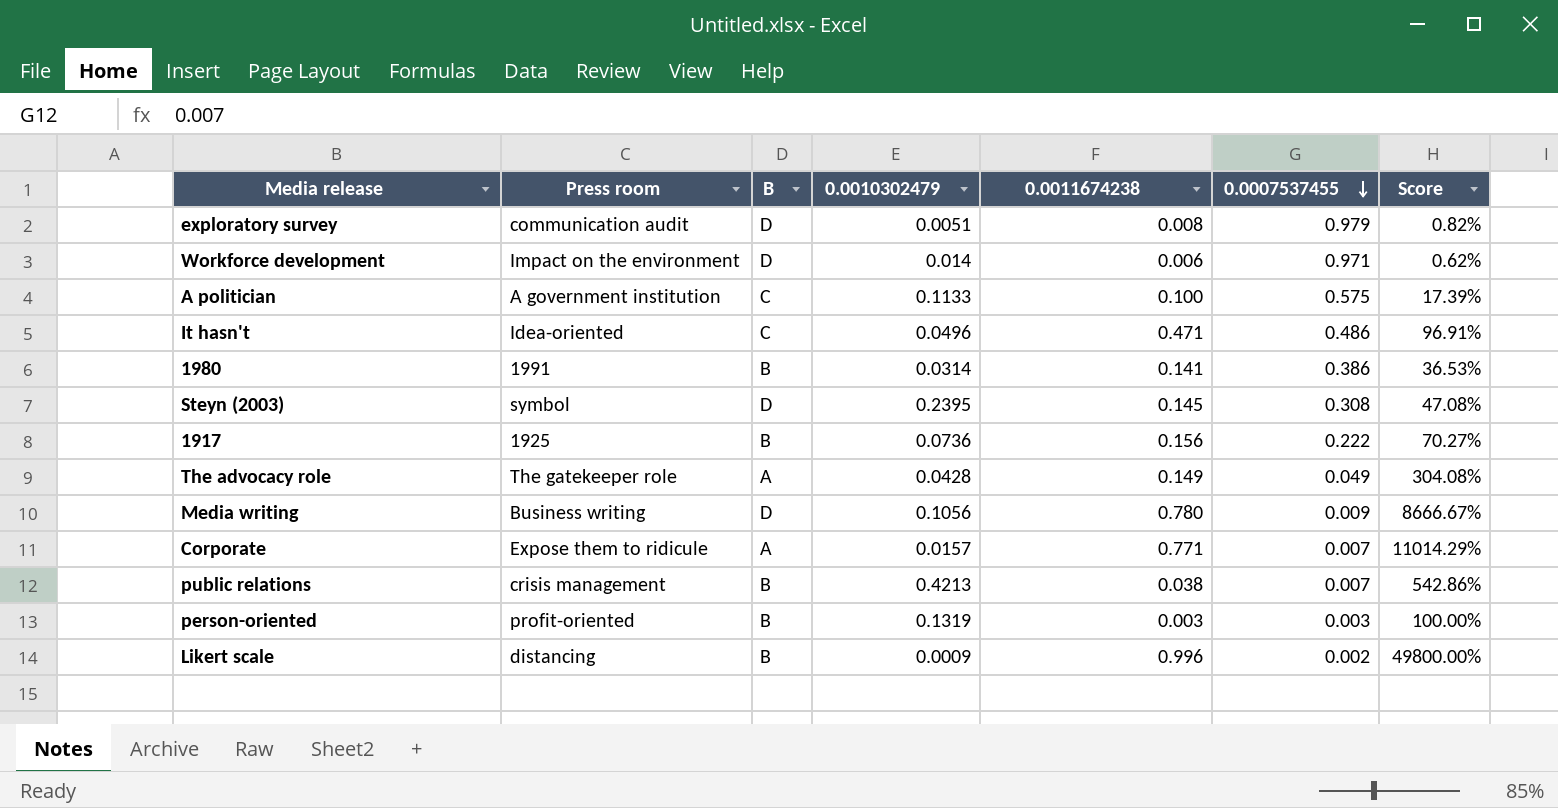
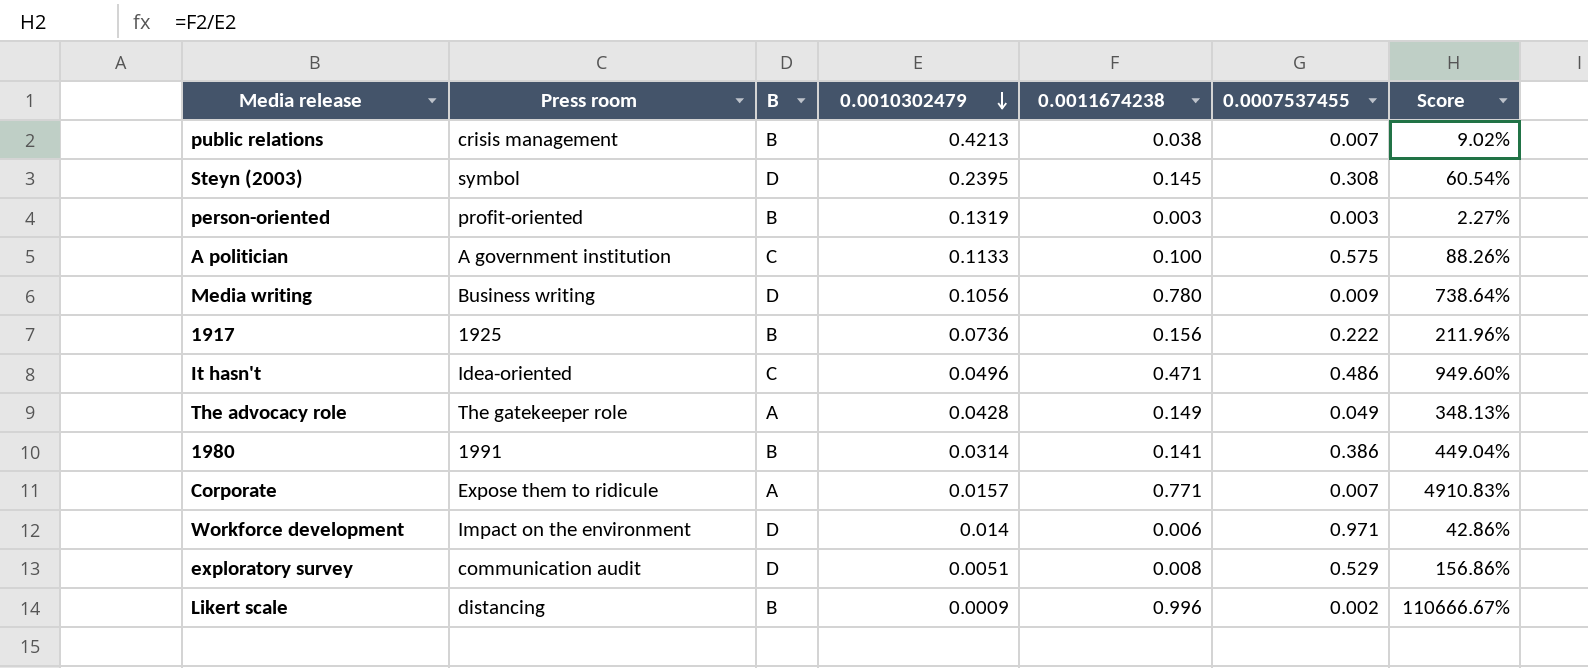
row order: 0.0007537455 descending -> 0.0010302479 descending
column Score | formula: [0.0011674238] / [0.0007537455] -> [0.0011674238] / [0.0010302479]
exploratory survey | 0.0007537455: 0.979 -> 0.529

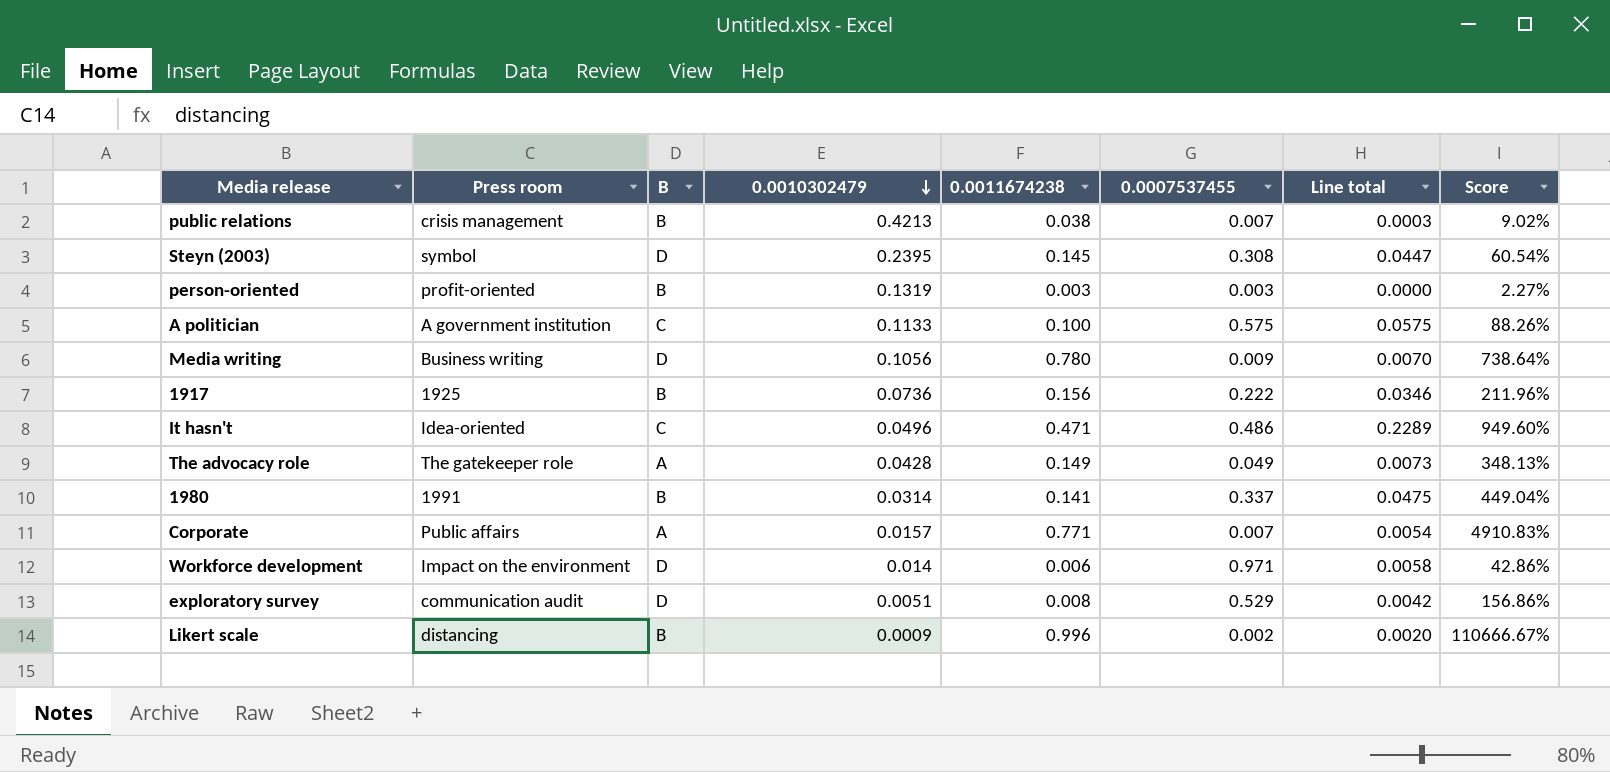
column Line total | formula: none -> [0.0011674238] * [0.0007537455]
1980 | 0.0007537455: 0.386 -> 0.337
Corporate | Press room: Expose them to ridicule -> Public affairs

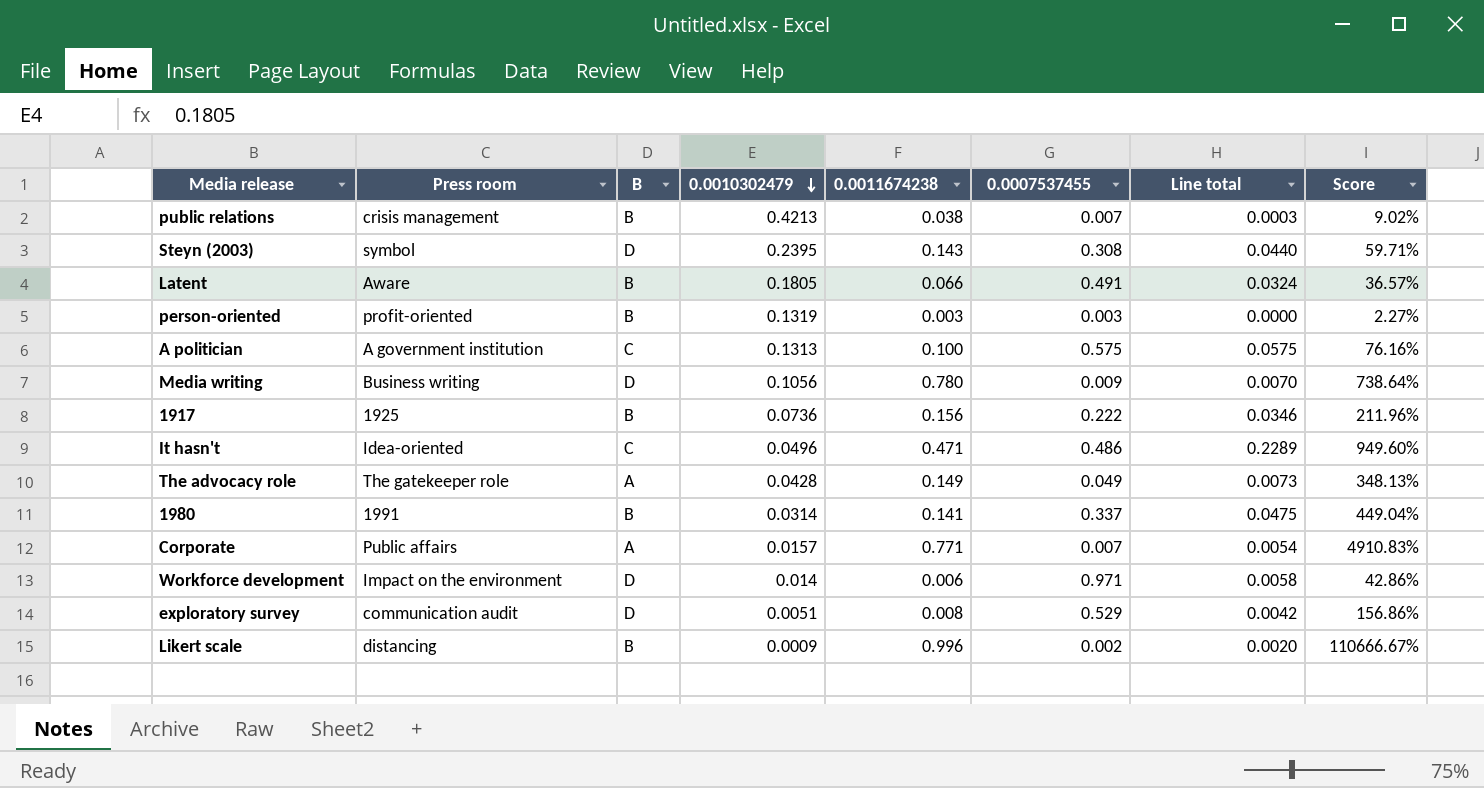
Steyn (2003) | 0.0011674238: 0.145 -> 0.143
Steyn (2003) | Line total: 0.0447 -> 0.0440
Steyn (2003) | Score: 60.54% -> 59.71%
row Latent: none -> Aware | B | 0.1805 | 0.066 | 0.491 | 0.0324 | 36.57%
A politician | 0.0010302479: 0.1133 -> 0.1313
A politician | Score: 88.26% -> 76.16%

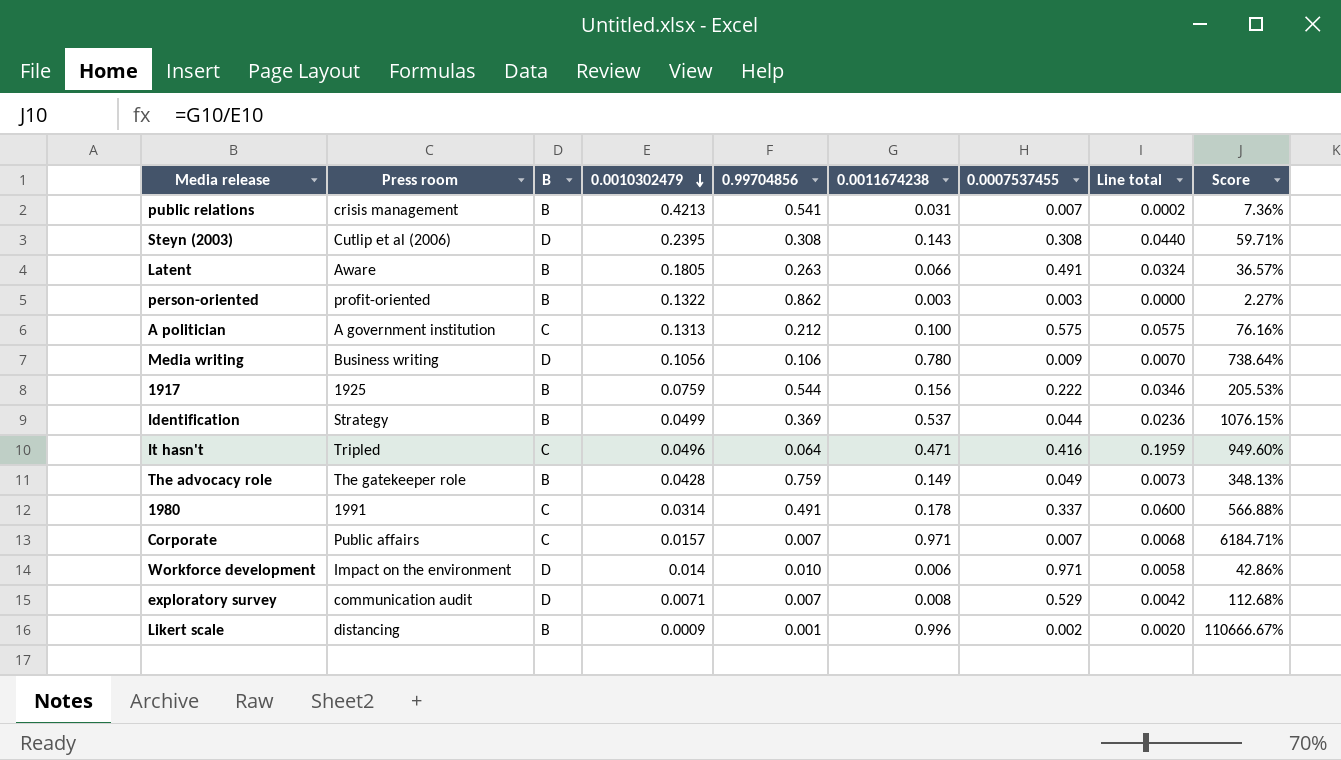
column 0.99704856 | position: none -> 5
public relations | 0.0011674238: 0.038 -> 0.031
public relations | Line total: 0.0003 -> 0.0002
public relations | Score: 9.02% -> 7.36%
Steyn (2003) | Press room: symbol -> Cutlip et al (2006)
person-oriented | 0.0010302479: 0.1319 -> 0.1322
1917 | 0.0010302479: 0.0736 -> 0.0759
1917 | Score: 211.96% -> 205.53%
row Identification: none -> Strategy | B | 0.0499 | 0.369 | 0.537 | 0.044 | 0.0236 | 1076.15%
It hasn't | Press room: Idea-oriented -> Tripled
It hasn't | 0.0007537455: 0.486 -> 0.416
It hasn't | Line total: 0.2289 -> 0.1959
The advocacy role | B: A -> B
1980 | B: B -> C
1980 | 0.0011674238: 0.141 -> 0.178
1980 | Line total: 0.0475 -> 0.0600
1980 | Score: 449.04% -> 566.88%
Corporate | B: A -> C
Corporate | 0.0011674238: 0.771 -> 0.971
Corporate | Line total: 0.0054 -> 0.0068
Corporate | Score: 4910.83% -> 6184.71%
exploratory survey | 0.0010302479: 0.0051 -> 0.0071
exploratory survey | Score: 156.86% -> 112.68%

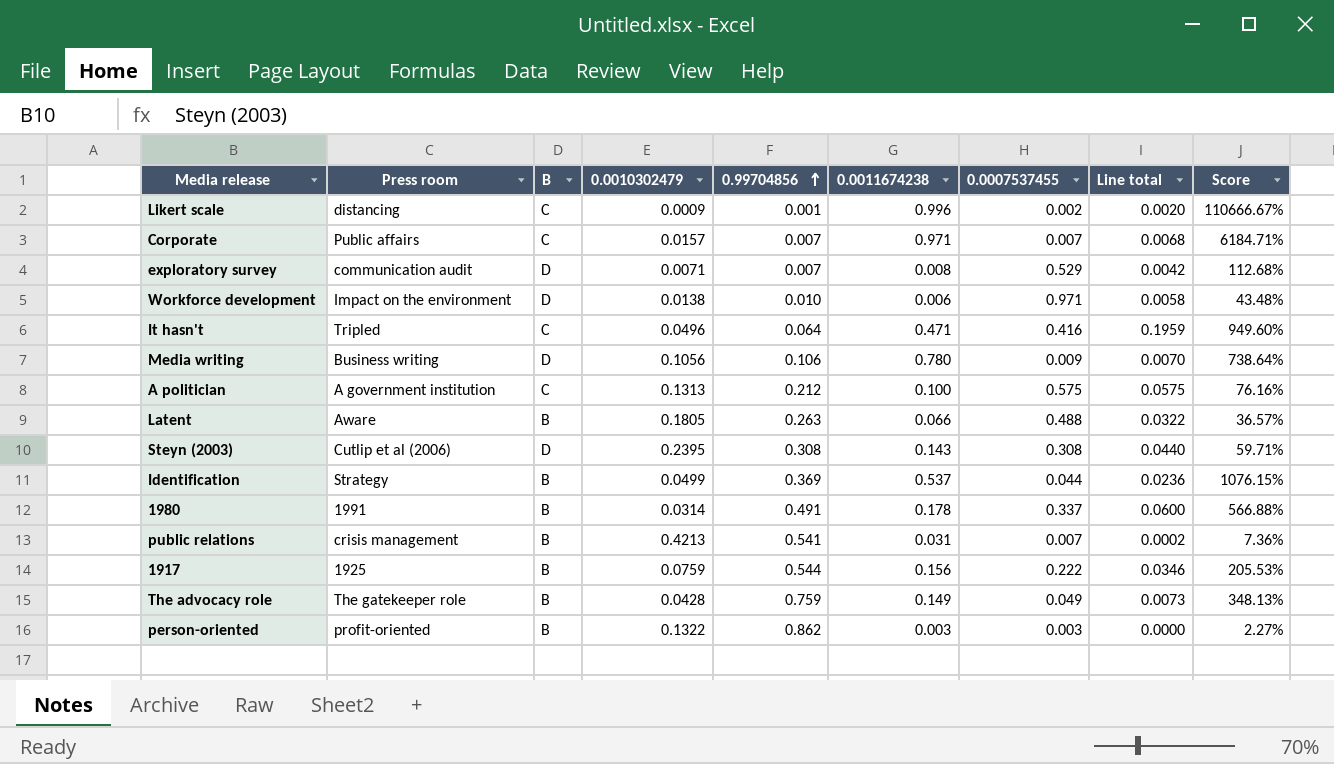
row order: 0.0010302479 descending -> 0.99704856 ascending
Likert scale | B: B -> C
Workforce development | 0.0010302479: 0.014 -> 0.0138
Workforce development | Score: 42.86% -> 43.48%
Latent | 0.0007537455: 0.491 -> 0.488
Latent | Line total: 0.0324 -> 0.0322
1980 | B: C -> B

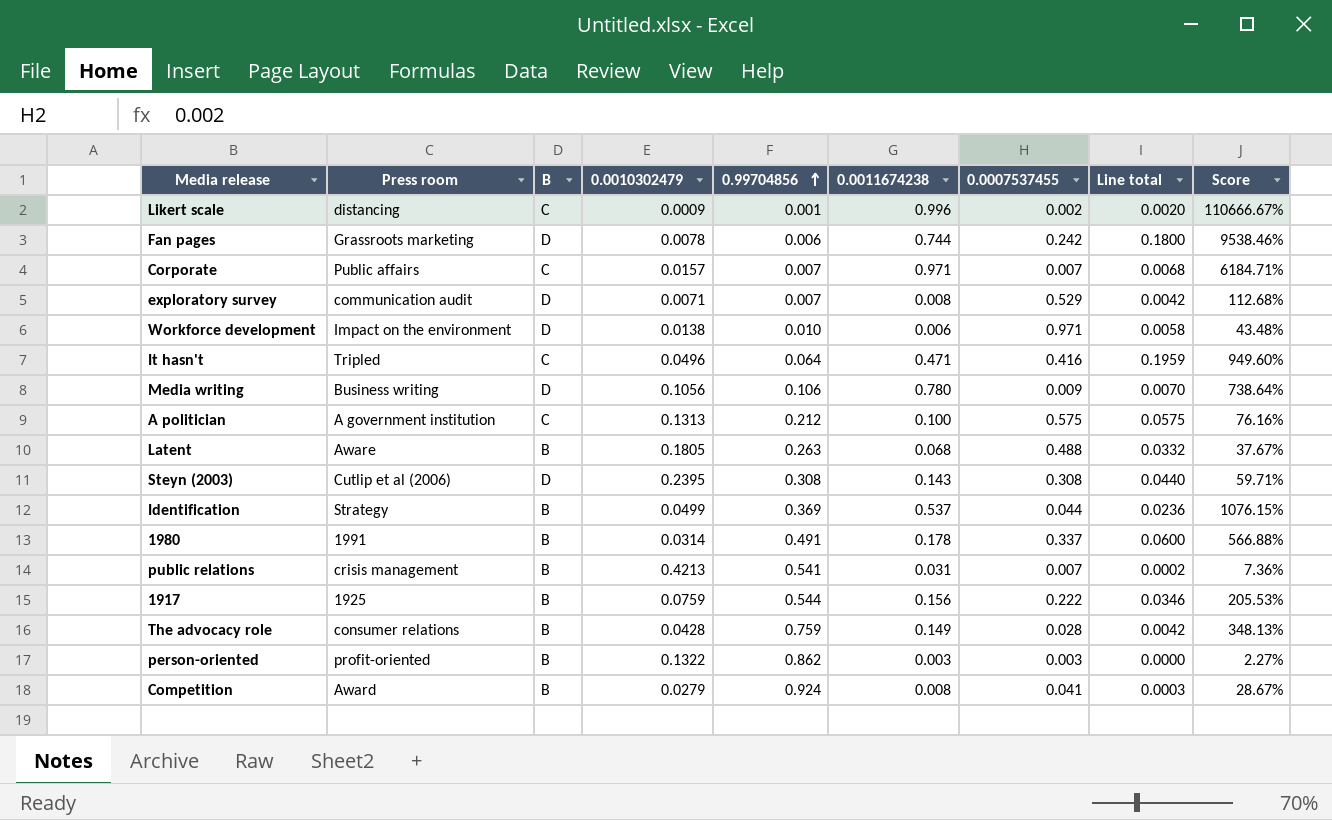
row Fan pages: none -> Grassroots marketing | D | 0.0078 | 0.006 | 0.744 | 0.242 | 0.1800 | 9538.46%
Latent | 0.0011674238: 0.066 -> 0.068
Latent | Line total: 0.0322 -> 0.0332
Latent | Score: 36.57% -> 37.67%
The advocacy role | Press room: The gatekeeper role -> consumer relations
The advocacy role | 0.0007537455: 0.049 -> 0.028
The advocacy role | Line total: 0.0073 -> 0.0042
row Competition: none -> Award | B | 0.0279 | 0.924 | 0.008 | 0.041 | 0.0003 | 28.67%

